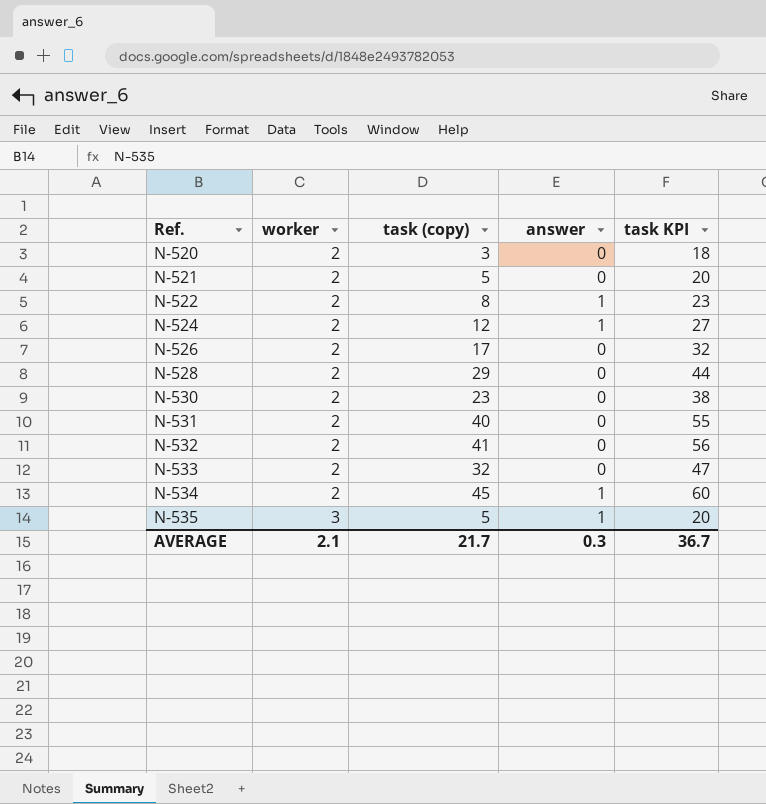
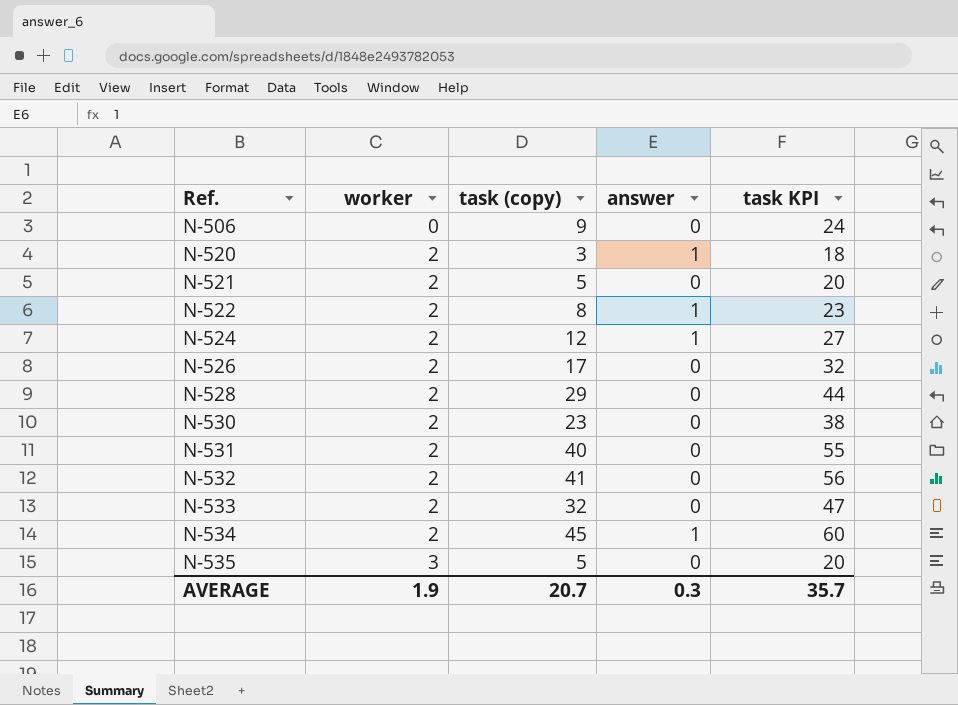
row N-506: none -> 0 | 9 | 0 | 24
N-520 | answer: 0 -> 1
N-535 | answer: 1 -> 0
AVERAGE | worker: 2.1 -> 1.9
AVERAGE | task (copy): 21.7 -> 20.7
AVERAGE | task KPI: 36.7 -> 35.7

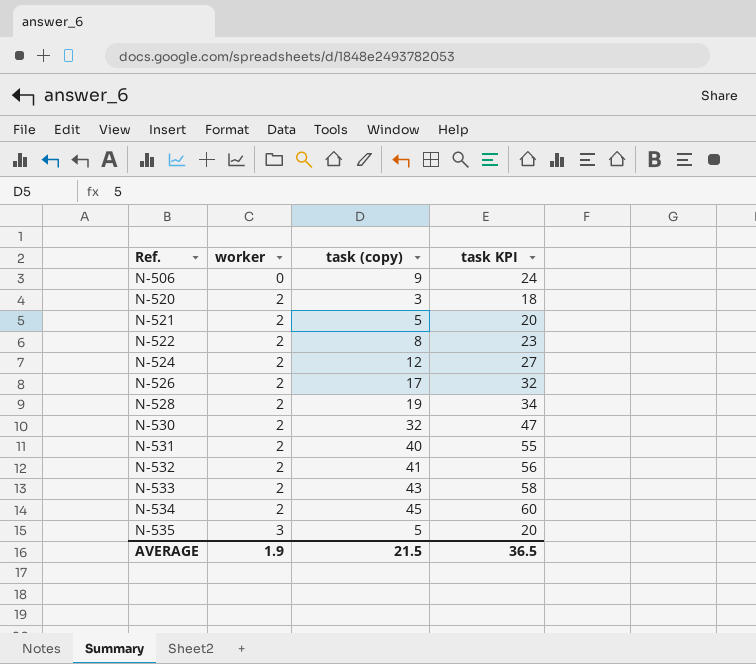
column answer | position: 4 -> none
N-528 | task (copy): 29 -> 19
N-528 | task KPI: 44 -> 34
N-530 | task (copy): 23 -> 32
N-530 | task KPI: 38 -> 47
N-533 | task (copy): 32 -> 43
N-533 | task KPI: 47 -> 58
AVERAGE | task (copy): 20.7 -> 21.5
AVERAGE | task KPI: 35.7 -> 36.5

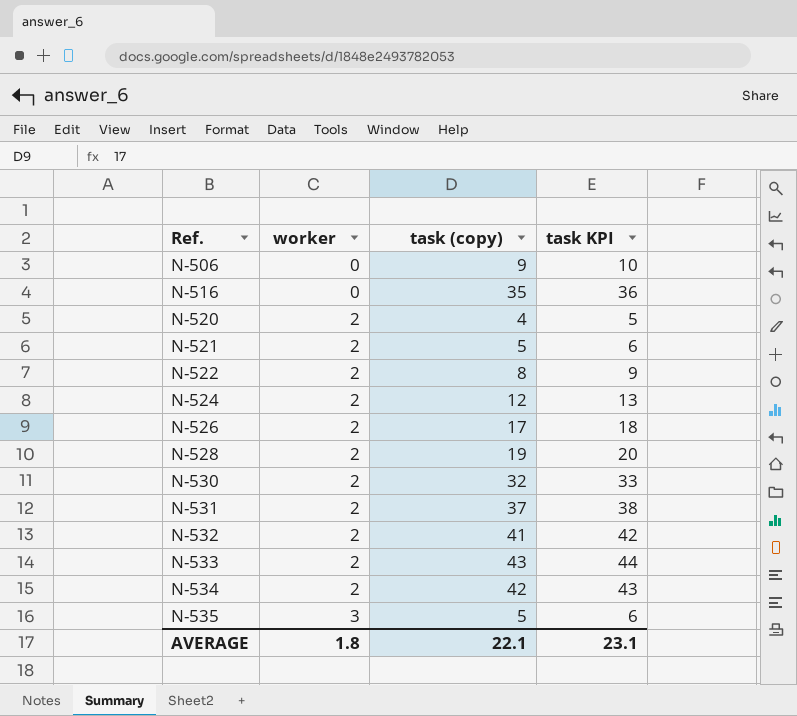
column task KPI | formula: [task (copy)] + 15 -> [task (copy)] + 1
row N-516: none -> 0 | 35 | 36
N-520 | task (copy): 3 -> 4
N-531 | task (copy): 40 -> 37
N-534 | task (copy): 45 -> 42
AVERAGE | worker: 1.9 -> 1.8
AVERAGE | task (copy): 21.5 -> 22.1
AVERAGE | task KPI: 36.5 -> 23.1

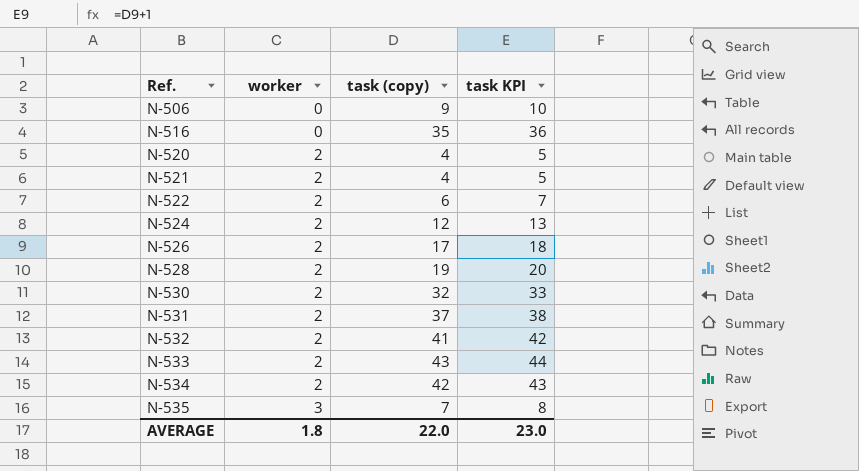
N-521 | task (copy): 5 -> 4
N-521 | task KPI: 6 -> 5
N-522 | task (copy): 8 -> 6
N-522 | task KPI: 9 -> 7
N-535 | task (copy): 5 -> 7
N-535 | task KPI: 6 -> 8
AVERAGE | task (copy): 22.1 -> 22.0
AVERAGE | task KPI: 23.1 -> 23.0

